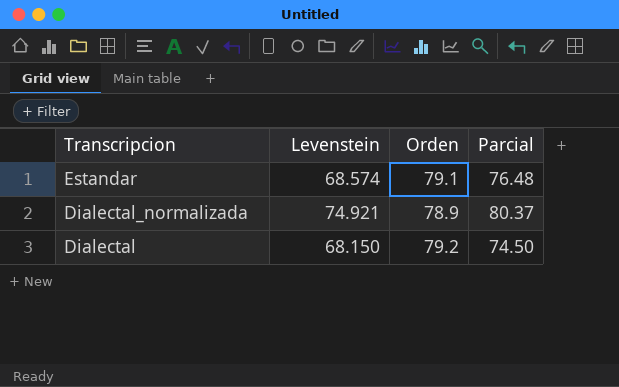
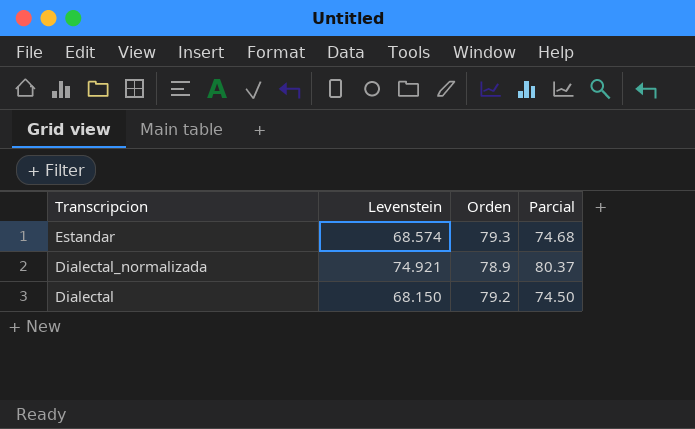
Estandar | Orden: 79.1 -> 79.3
Estandar | Parcial: 76.48 -> 74.68

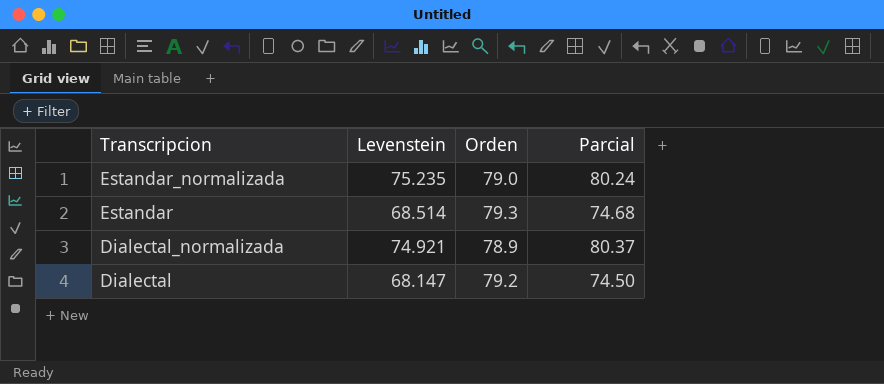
row Estandar_normalizada: none -> 75.235 | 79.0 | 80.24
Estandar | Levenstein: 68.574 -> 68.514
Dialectal | Levenstein: 68.150 -> 68.147

